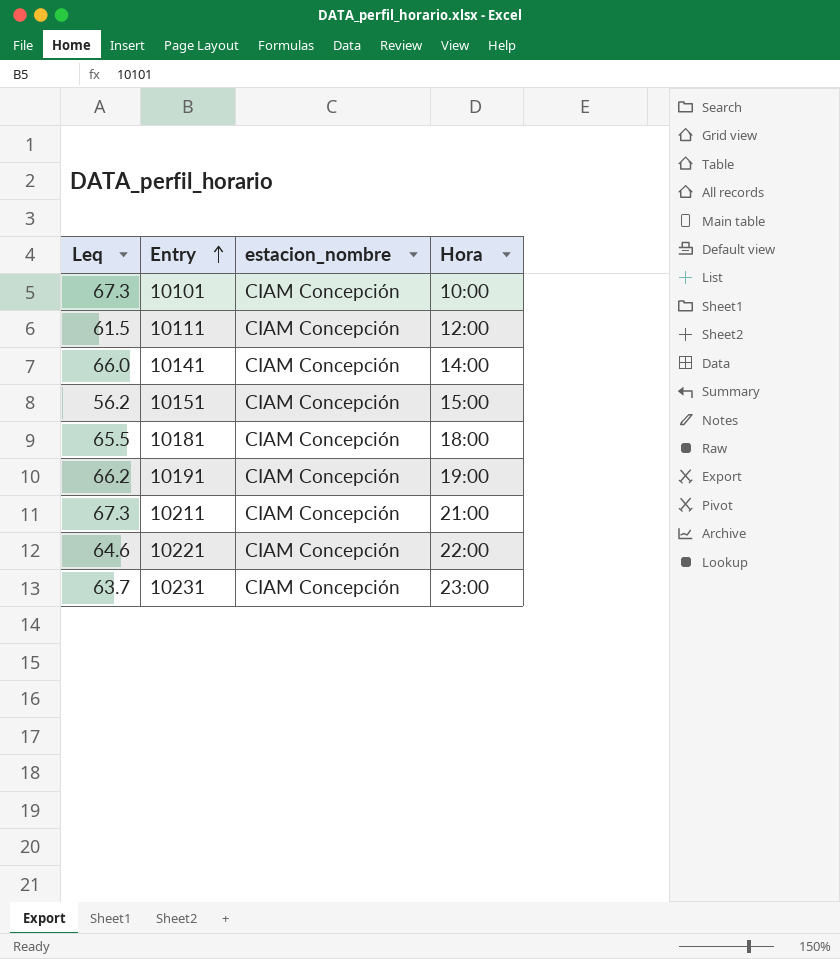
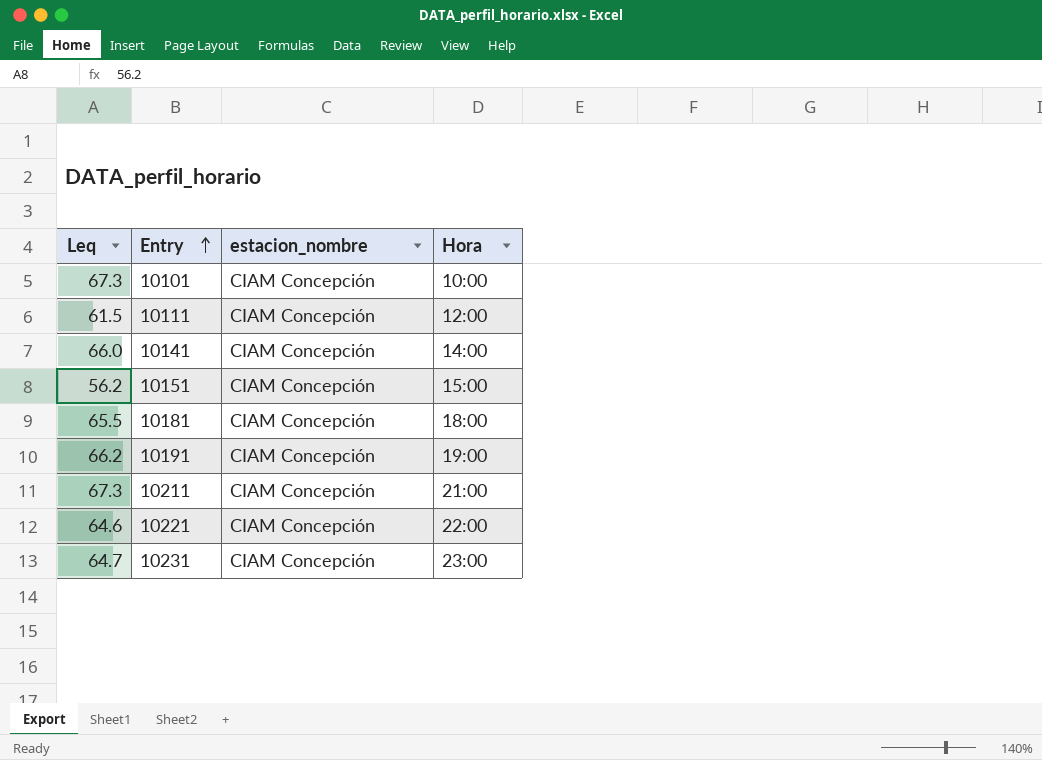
10231 | Leq: 63.7 -> 64.7

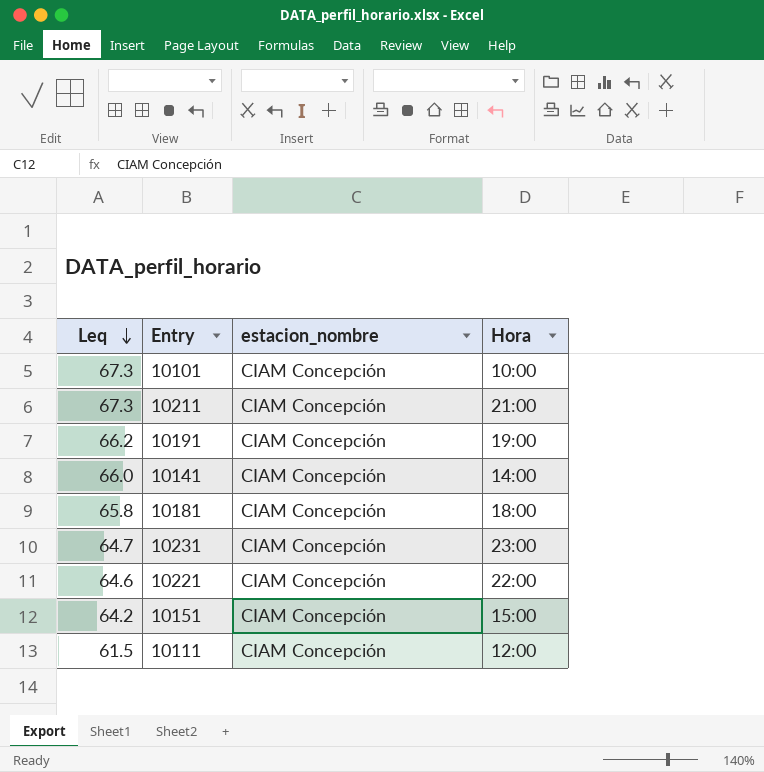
row order: Entry ascending -> Leq descending
10181 | Leq: 65.5 -> 65.8
10151 | Leq: 56.2 -> 64.2

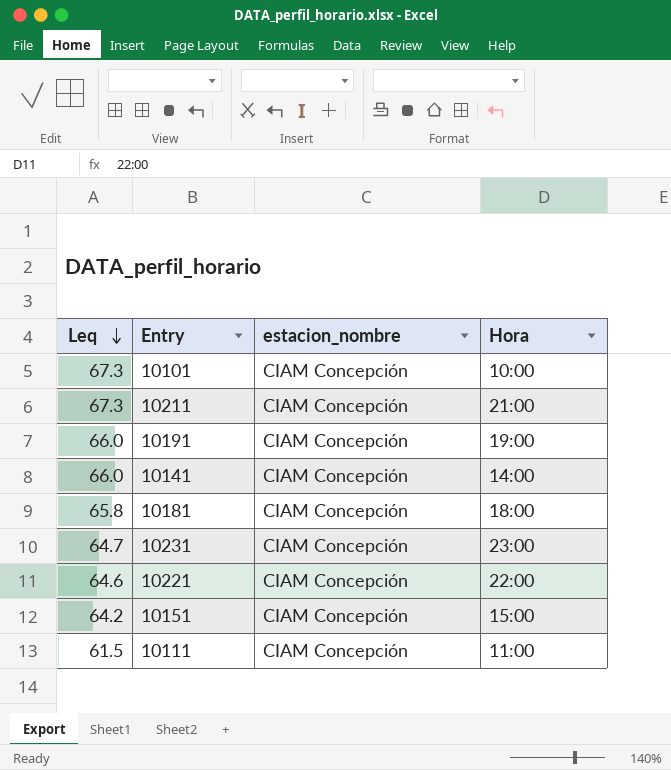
10191 | Leq: 66.2 -> 66.0
10111 | Hora: 12:00 -> 11:00

